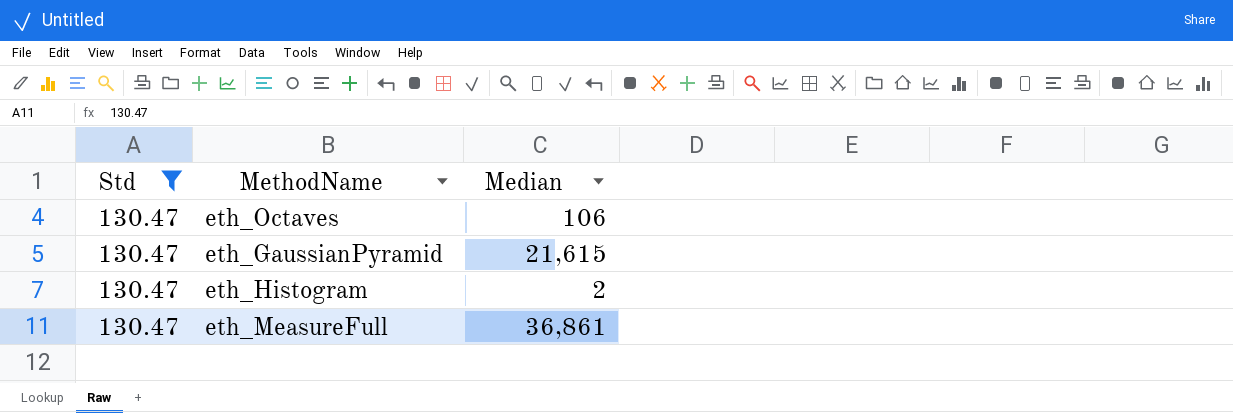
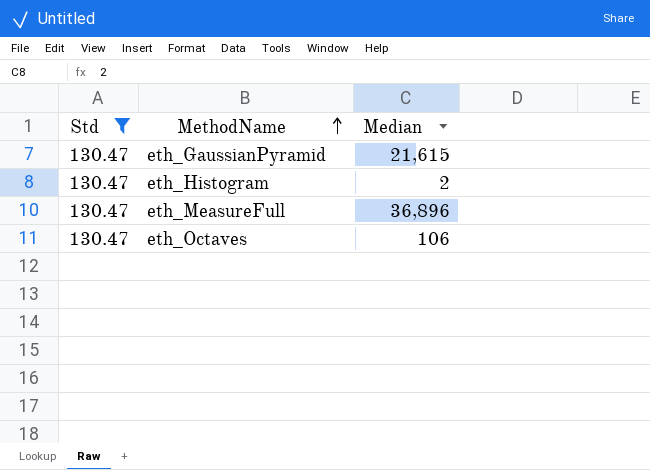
row order: none -> MethodName ascending
eth_MeasureFull | Median: 36,861 -> 36,896

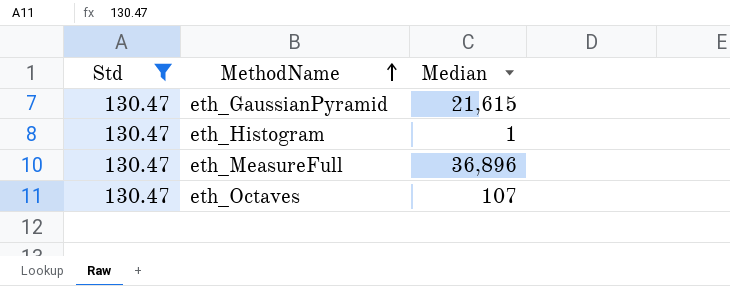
eth_Histogram | Median: 2 -> 1
eth_Octaves | Median: 106 -> 107

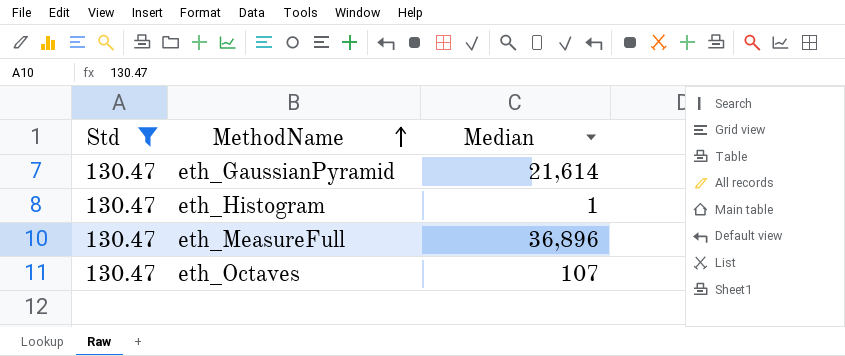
eth_GaussianPyramid | Median: 21,615 -> 21,614

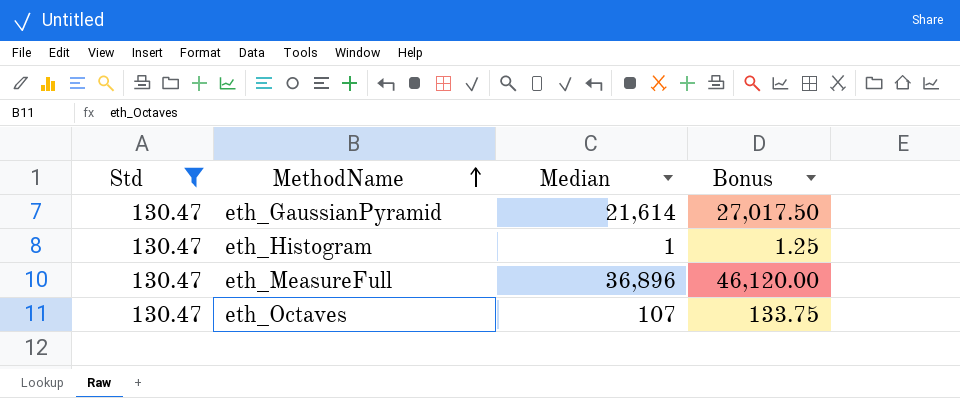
column Bonus | formula: none -> [Median] * 1.25

